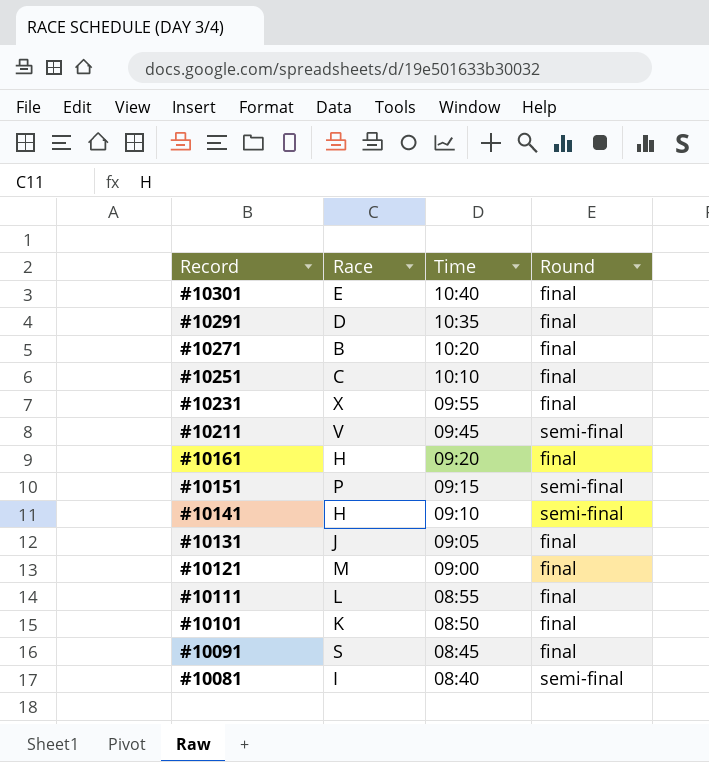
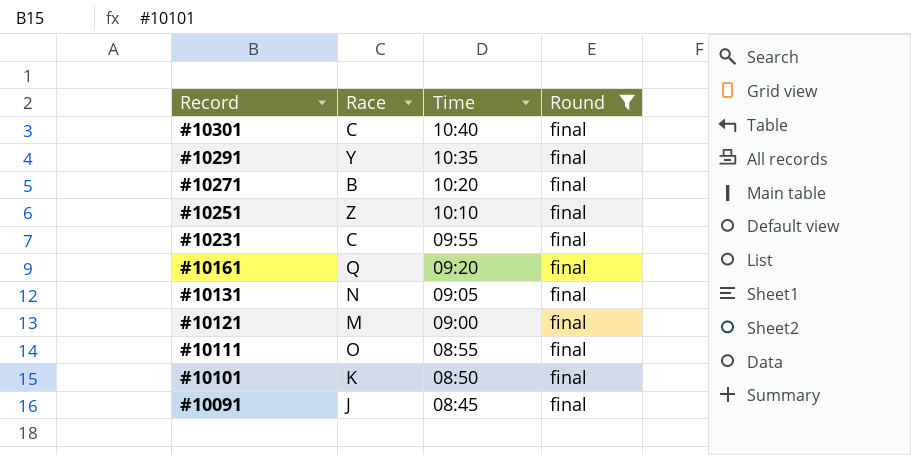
filter: none -> Round = final
#10301 | Race: E -> C
#10291 | Race: D -> Y
#10251 | Race: C -> Z
#10231 | Race: X -> C
#10161 | Race: H -> Q
#10131 | Race: J -> N
#10111 | Race: L -> O
#10091 | Race: S -> J

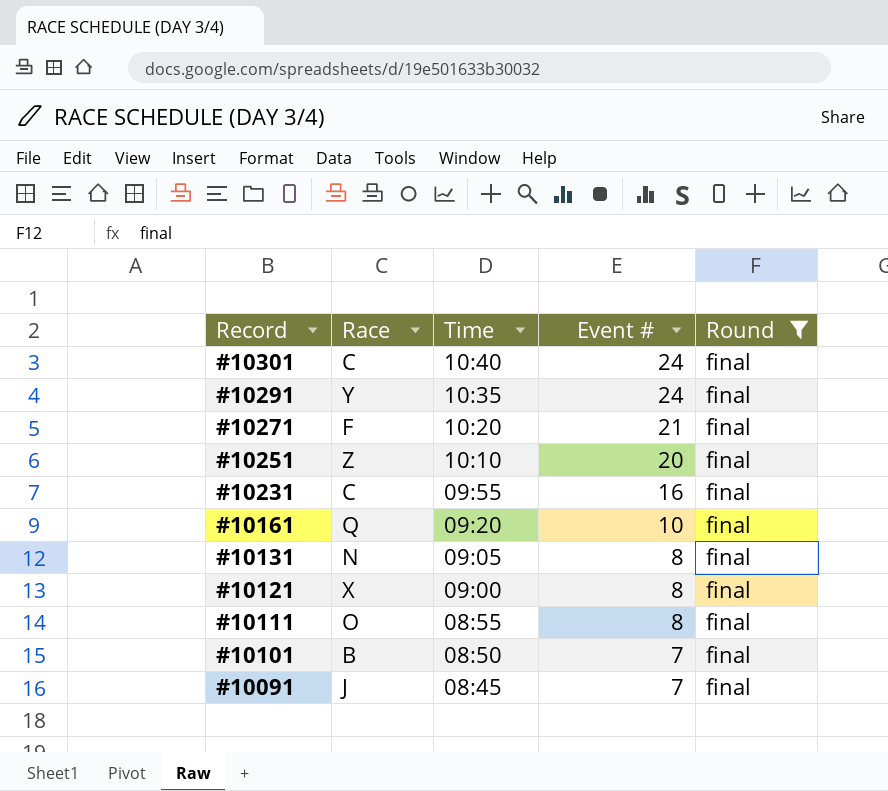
column Event # | position: none -> 4
#10271 | Race: B -> F
#10121 | Race: M -> X
#10101 | Race: K -> B

